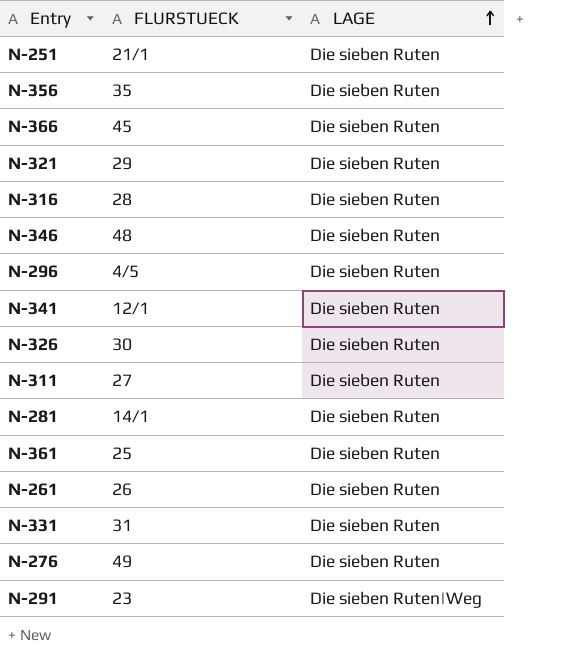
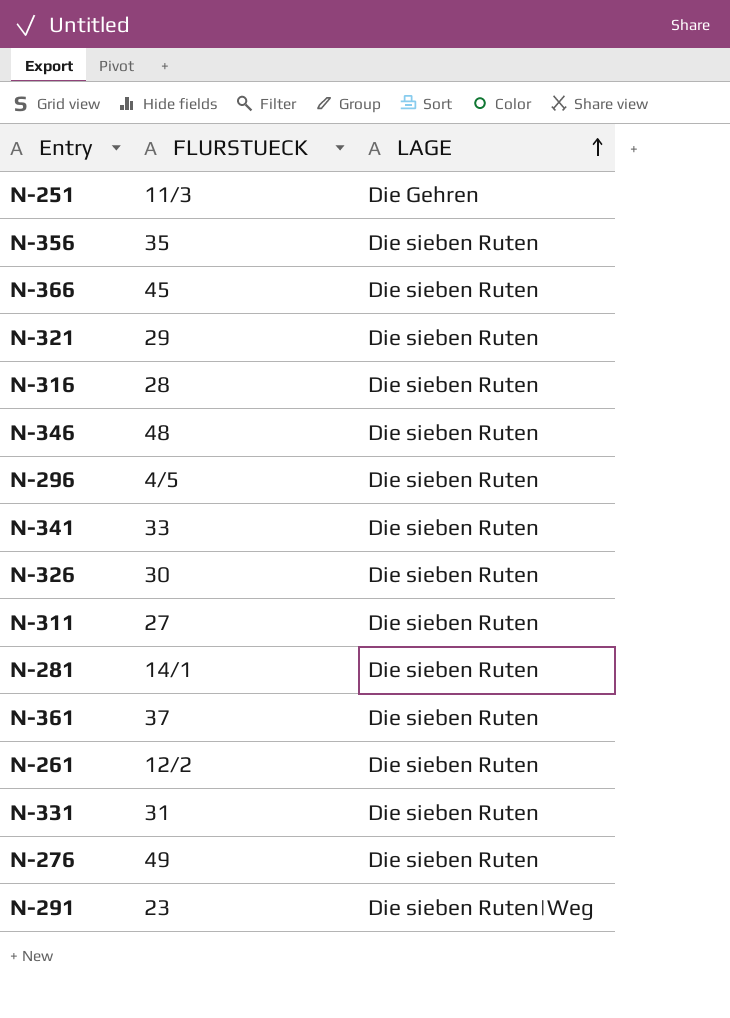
N-251 | FLURSTUECK: 21/1 -> 11/3
N-251 | LAGE: Die sieben Ruten -> Die Gehren
N-341 | FLURSTUECK: 12/1 -> 33
N-361 | FLURSTUECK: 25 -> 37
N-261 | FLURSTUECK: 26 -> 12/2

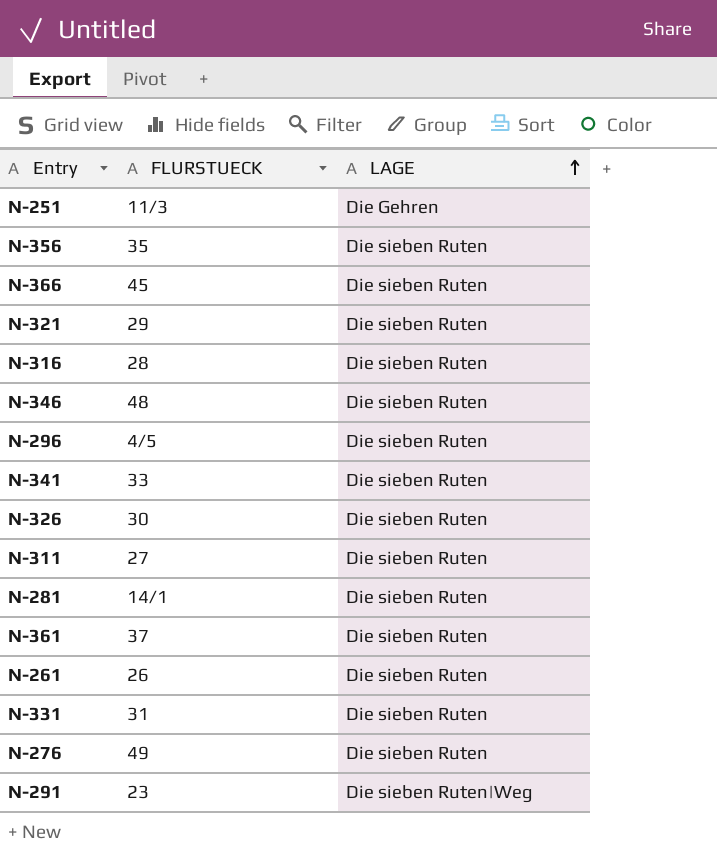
N-261 | FLURSTUECK: 12/2 -> 26

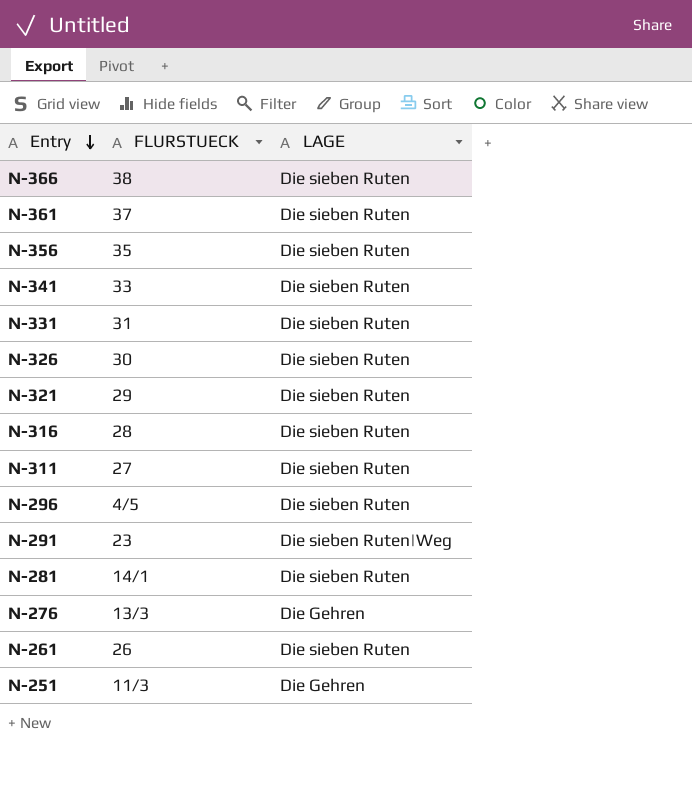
row order: LAGE ascending -> Entry descending
row N-346: 48 | Die sieben Ruten -> none
N-366 | FLURSTUECK: 45 -> 38
N-276 | FLURSTUECK: 49 -> 13/3
N-276 | LAGE: Die sieben Ruten -> Die Gehren

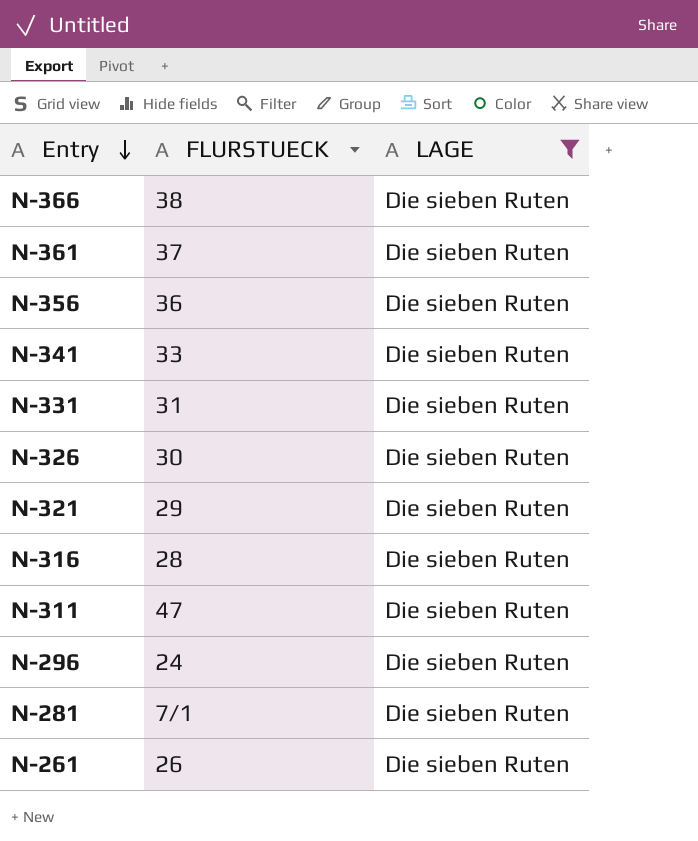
filter: none -> LAGE = Die sieben Ruten
N-356 | FLURSTUECK: 35 -> 36
N-311 | FLURSTUECK: 27 -> 47
N-296 | FLURSTUECK: 4/5 -> 24
N-281 | FLURSTUECK: 14/1 -> 7/1

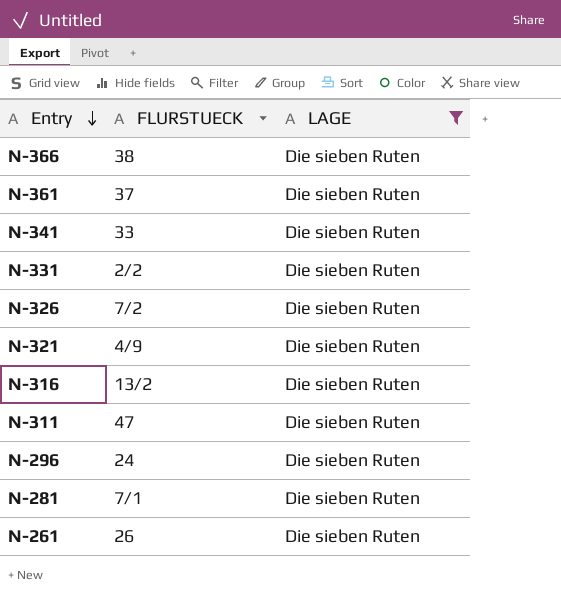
row N-356: 36 | Die sieben Ruten -> none
N-331 | FLURSTUECK: 31 -> 2/2
N-326 | FLURSTUECK: 30 -> 7/2
N-321 | FLURSTUECK: 29 -> 4/9
N-316 | FLURSTUECK: 28 -> 13/2

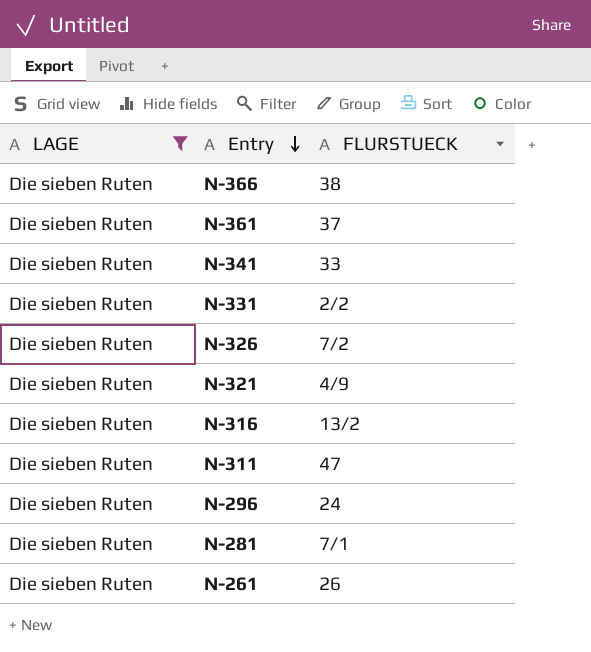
column LAGE | position: 3 -> 1

